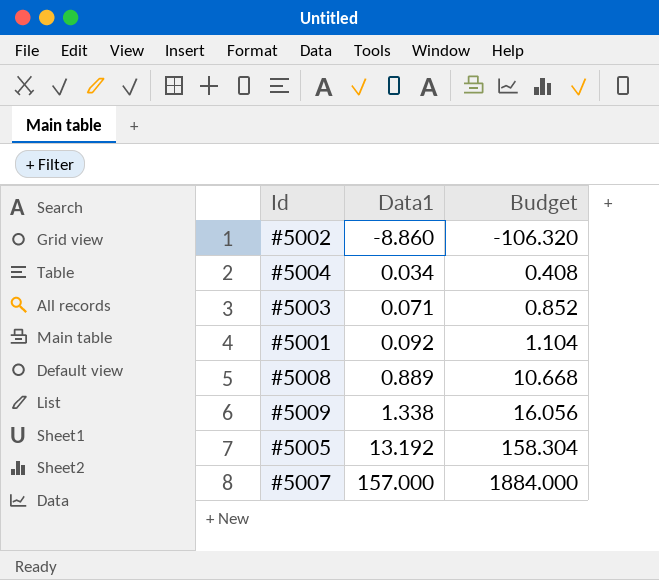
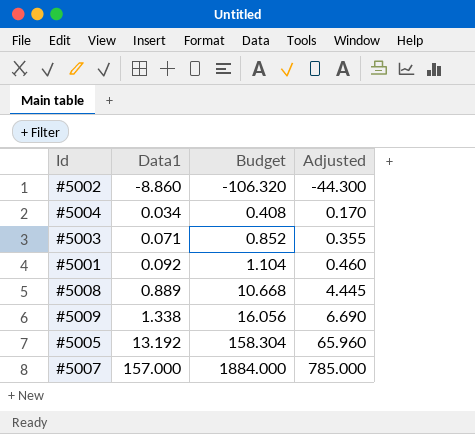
column Adjusted | formula: none -> [Data1] * 5

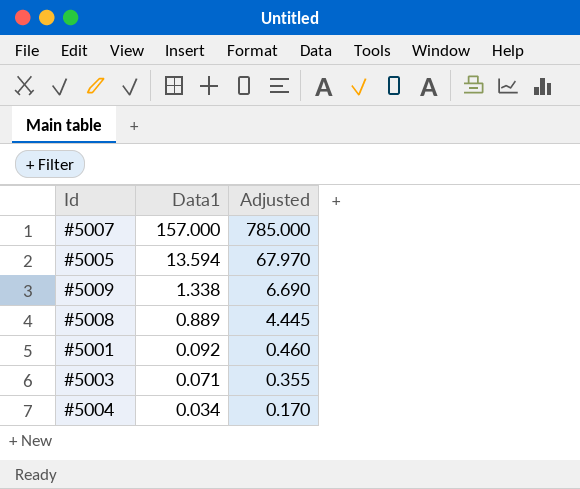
row order: Data1 ascending -> Data1 descending
column Budget | formula: [Data1] * 12 -> none
row #5002: -8.860 | -106.320 | -44.300 -> none
#5005 | Data1: 13.192 -> 13.594
#5005 | Adjusted: 65.960 -> 67.970

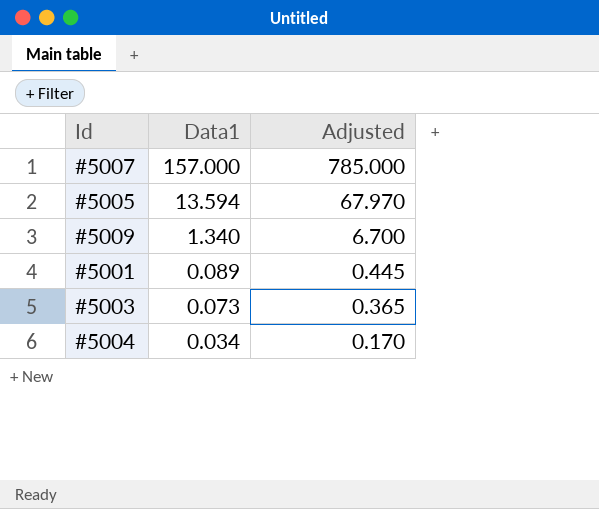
row #5008: 0.889 | 4.445 -> none
#5009 | Data1: 1.338 -> 1.340
#5009 | Adjusted: 6.690 -> 6.700
#5001 | Data1: 0.092 -> 0.089
#5001 | Adjusted: 0.460 -> 0.445
#5003 | Data1: 0.071 -> 0.073
#5003 | Adjusted: 0.355 -> 0.365

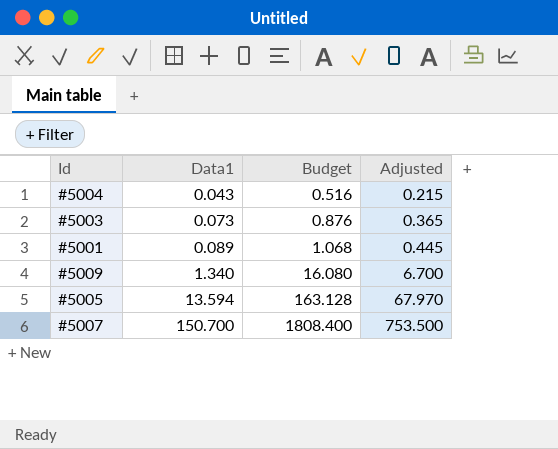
row order: Data1 descending -> Data1 ascending
column Budget | formula: none -> [Data1] * 12
#5004 | Data1: 0.034 -> 0.043
#5004 | Adjusted: 0.170 -> 0.215
#5007 | Data1: 157.000 -> 150.700
#5007 | Adjusted: 785.000 -> 753.500

